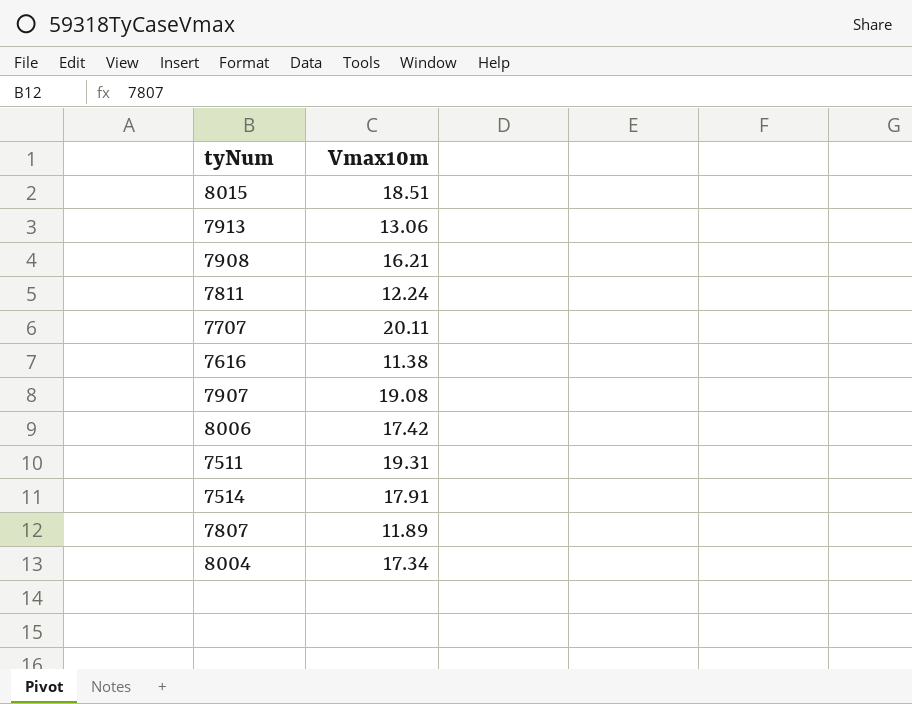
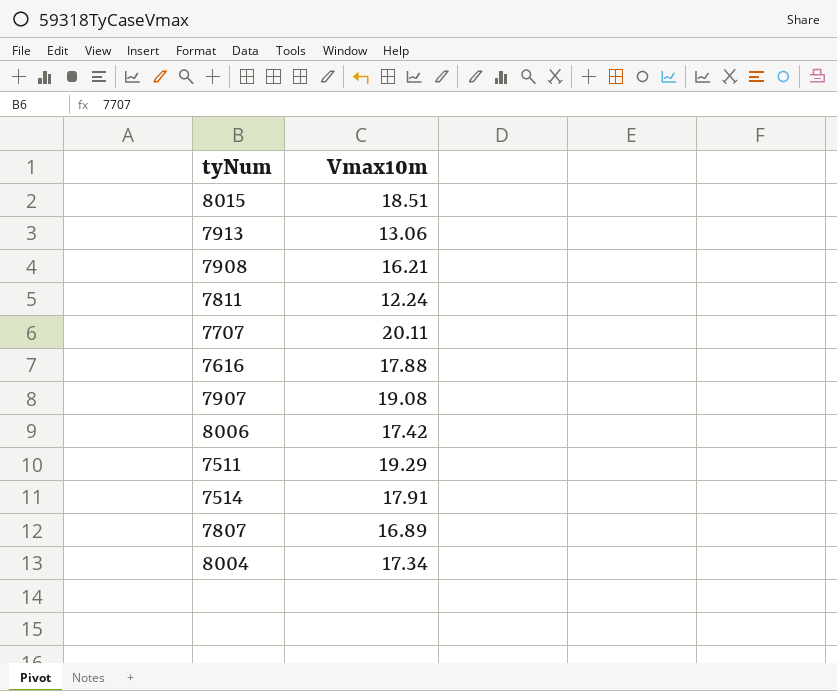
7616 | Vmax10m: 11.38 -> 17.88
7511 | Vmax10m: 19.31 -> 19.29
7807 | Vmax10m: 11.89 -> 16.89

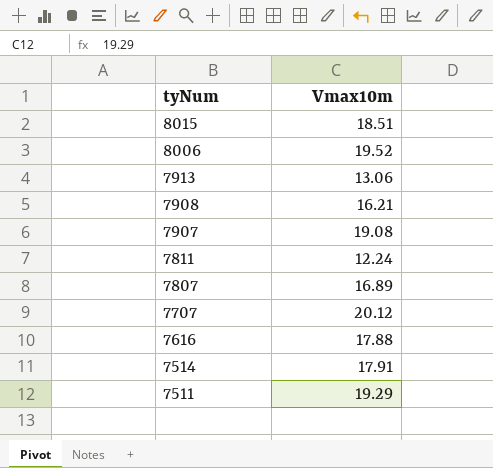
row order: none -> tyNum descending
row 8004: 17.34 -> none
8006 | Vmax10m: 17.42 -> 19.52
7707 | Vmax10m: 20.11 -> 20.12

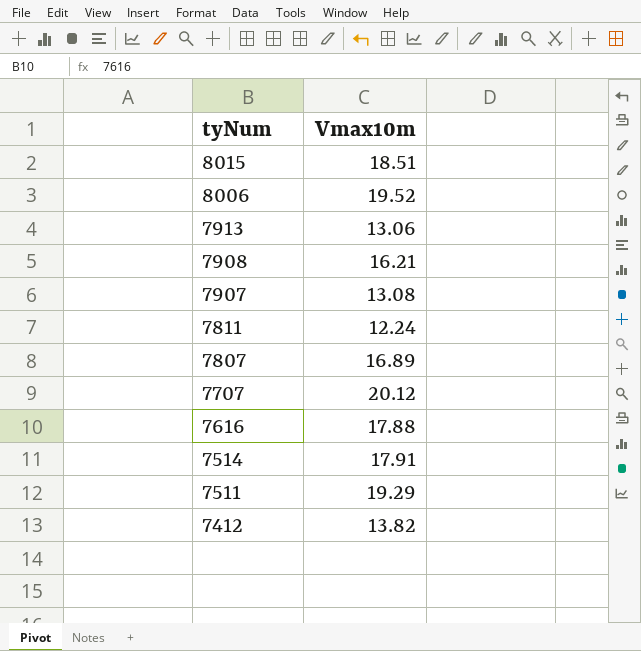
7907 | Vmax10m: 19.08 -> 13.08
row 7412: none -> 13.82

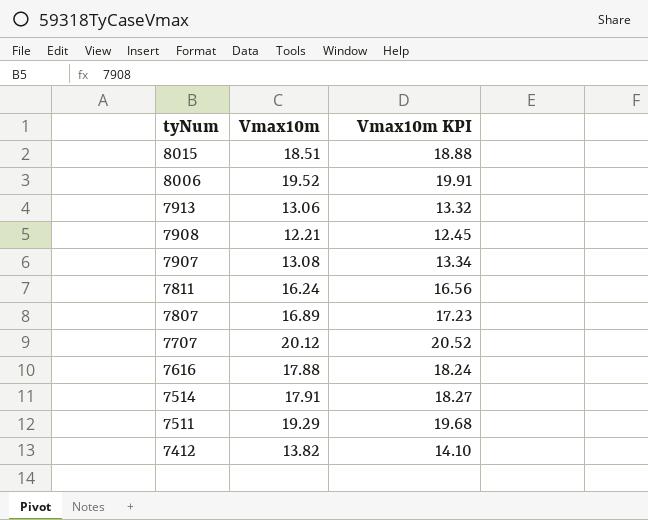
column Vmax10m KPI | formula: none -> [Vmax10m] * 1.02
7908 | Vmax10m: 16.21 -> 12.21
7811 | Vmax10m: 12.24 -> 16.24

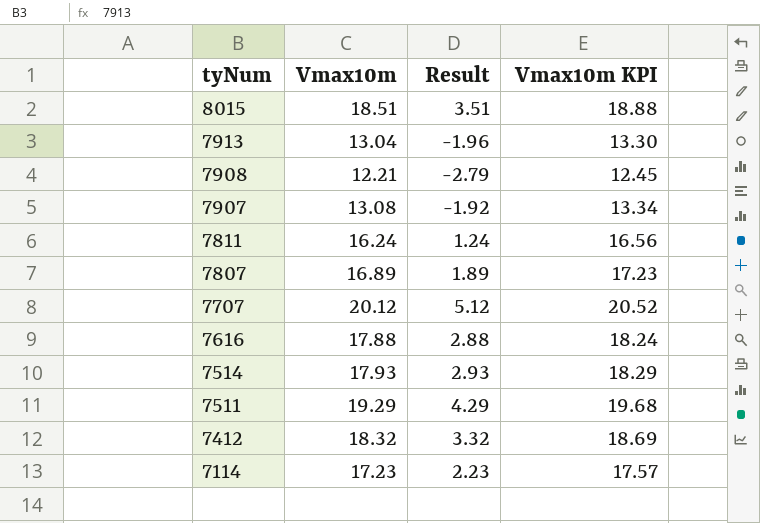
column Result | formula: none -> [Vmax10m] - 15
row 8006: 19.52 | 19.91 -> none
7913 | Vmax10m: 13.06 -> 13.04
7913 | Vmax10m KPI: 13.32 -> 13.30
7514 | Vmax10m: 17.91 -> 17.93
7514 | Vmax10m KPI: 18.27 -> 18.29
7412 | Vmax10m: 13.82 -> 18.32
7412 | Vmax10m KPI: 14.10 -> 18.69
row 7114: none -> 17.23 | 2.23 | 17.57

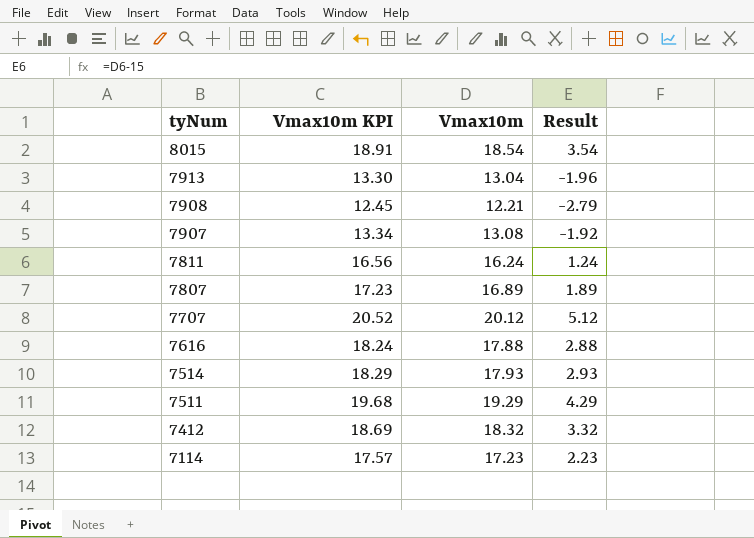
column Vmax10m KPI | position: 4 -> 2
8015 | Vmax10m KPI: 18.88 -> 18.91
8015 | Vmax10m: 18.51 -> 18.54
8015 | Result: 3.51 -> 3.54

